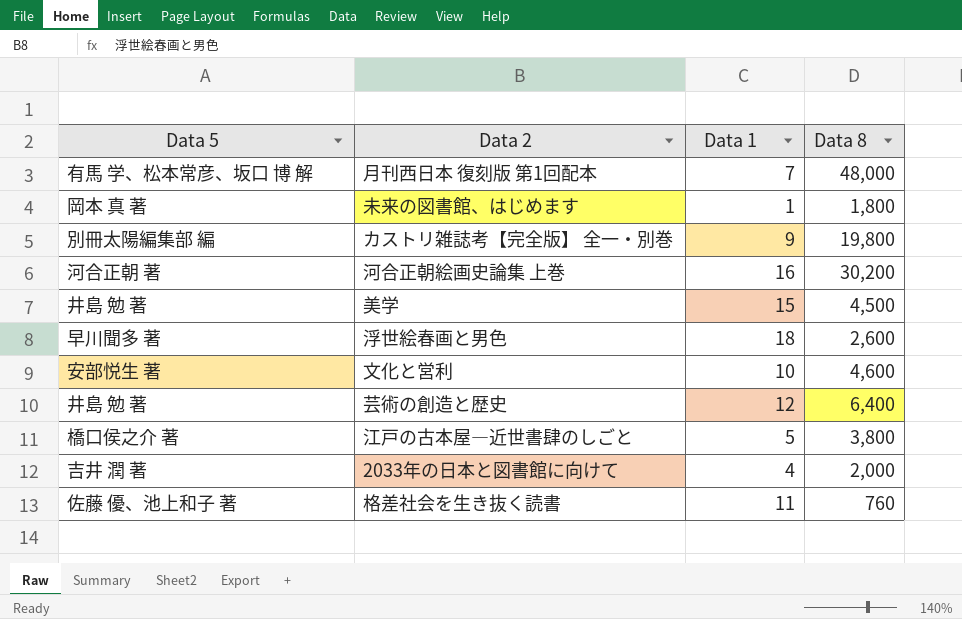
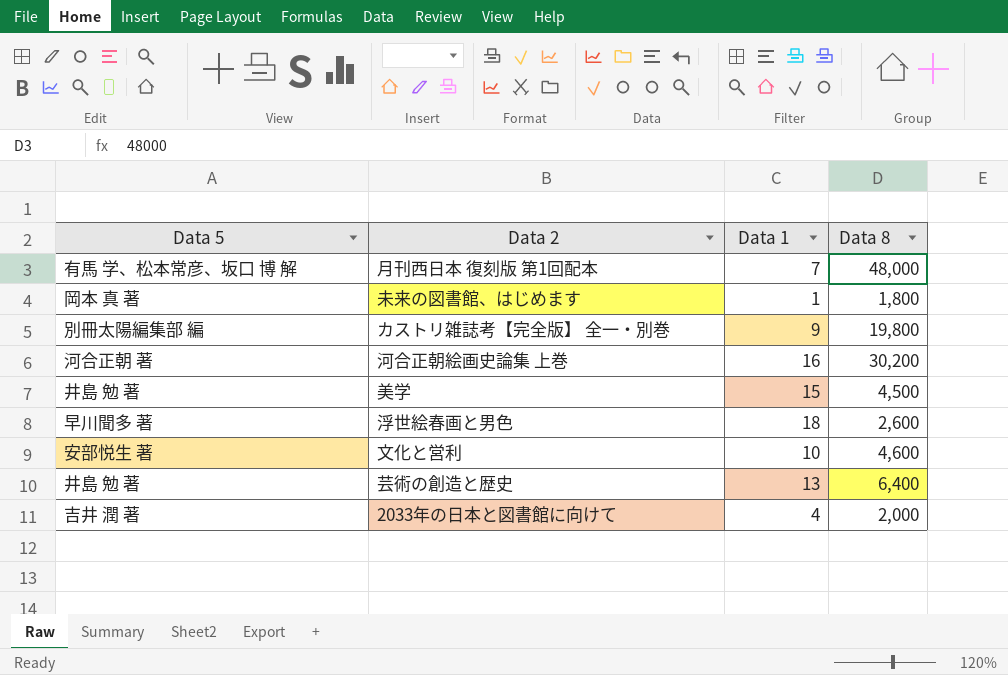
row 江戸の古本屋―近世書肆のしごと: 橋口侯之介 著 | 5 | 3,800 -> none
row 格差社会を生き抜く読書: 佐藤 優、池上和子 著 | 11 | 760 -> none
芸術の創造と歴史 | Data 1: 12 -> 13

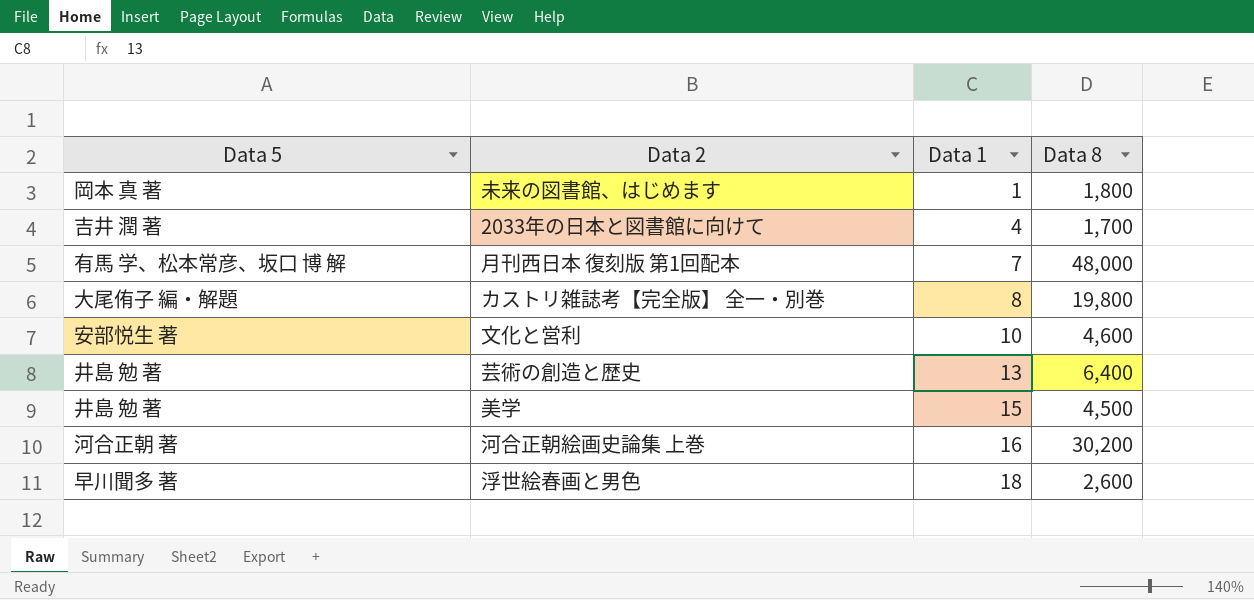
row order: none -> Data 1 ascending
2033年の日本と図書館に向けて | Data 8: 2,000 -> 1,700
カストリ雑誌考【完全版】 全一・別巻 | Data 5: 別冊太陽編集部 編 -> 大尾侑子 編・解題
カストリ雑誌考【完全版】 全一・別巻 | Data 1: 9 -> 8

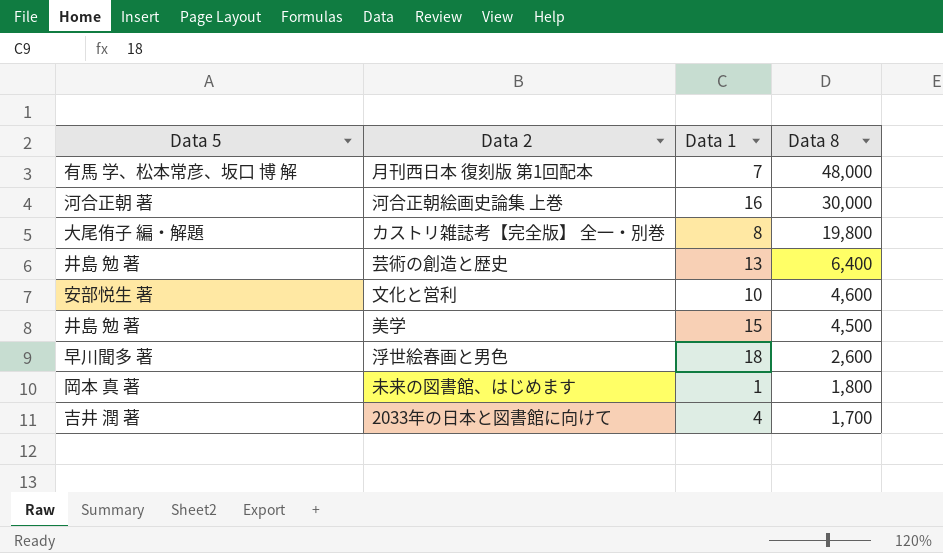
row order: Data 1 ascending -> Data 8 descending
河合正朝絵画史論集 上巻 | Data 8: 30,200 -> 30,000

